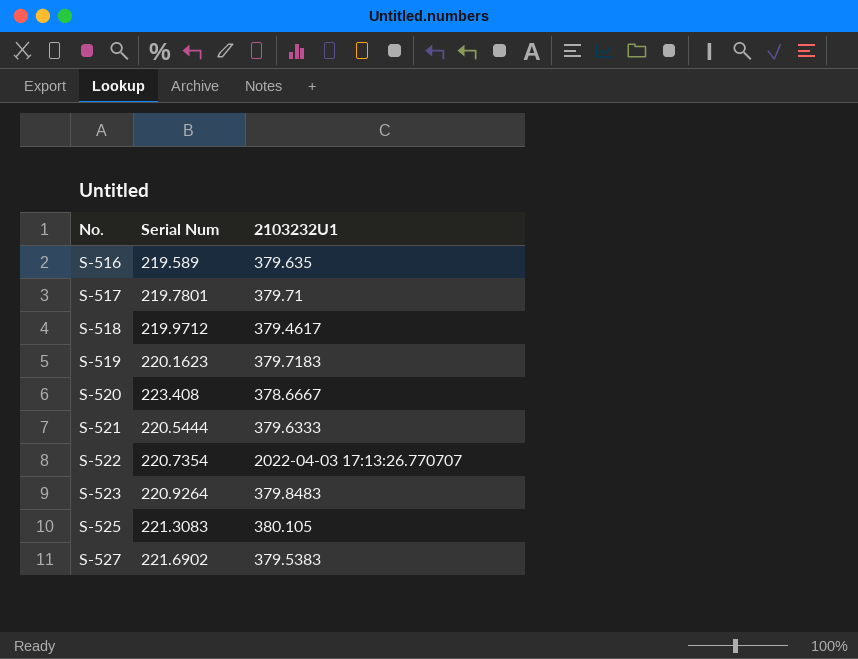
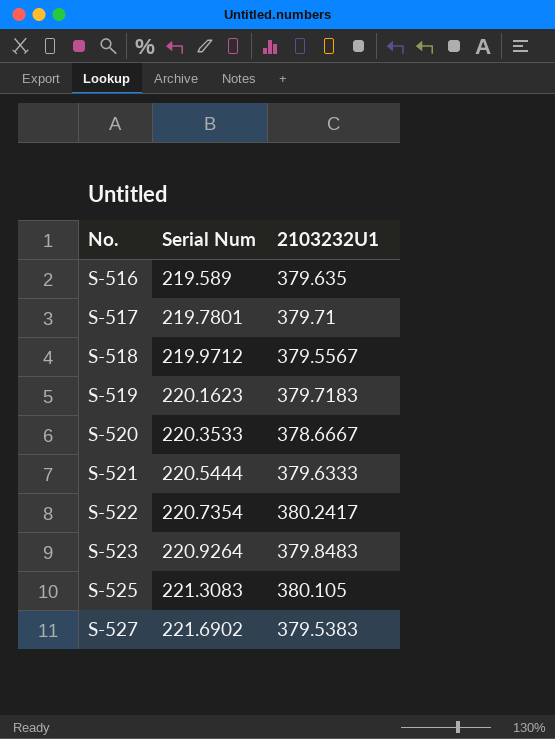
S-518 | 2103232U1: 379.4617 -> 379.5567
S-520 | Serial Num: 223.408 -> 220.3533
S-522 | 2103232U1: 2022-04-03 17:13:26.770707 -> 380.2417

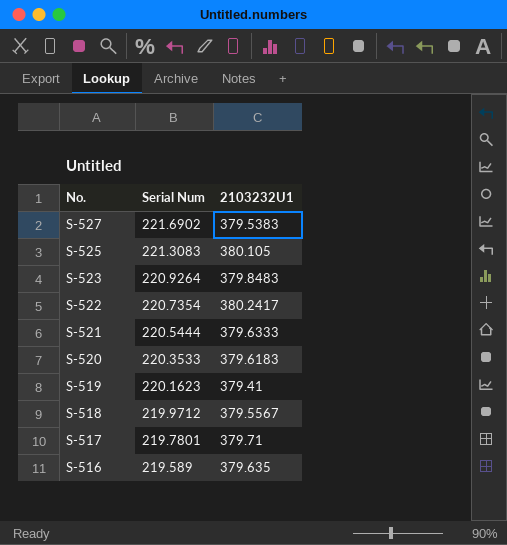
row order: No. ascending -> No. descending
S-520 | 2103232U1: 378.6667 -> 379.6183
S-519 | 2103232U1: 379.7183 -> 379.41

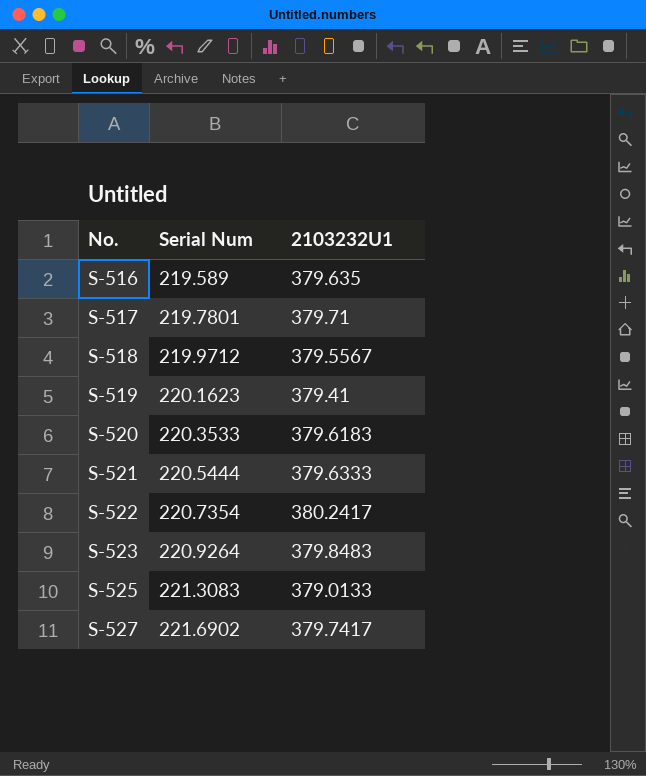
row order: No. descending -> No. ascending
S-525 | 2103232U1: 380.105 -> 379.0133
S-527 | 2103232U1: 379.5383 -> 379.7417

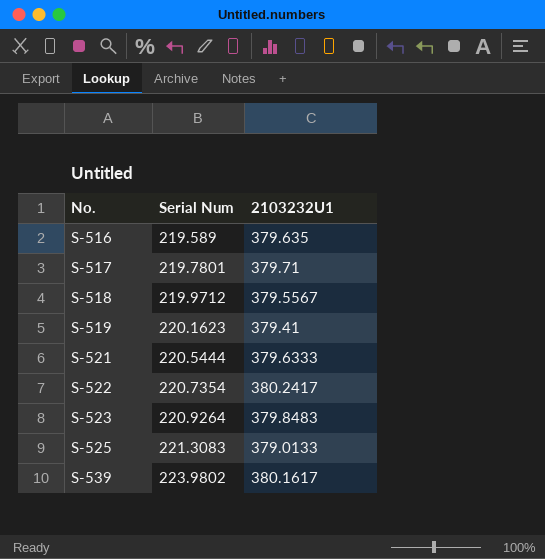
row S-520: 220.3533 | 379.6183 -> none
row S-527: 221.6902 | 379.7417 -> none
row S-539: none -> 223.9802 | 380.1617

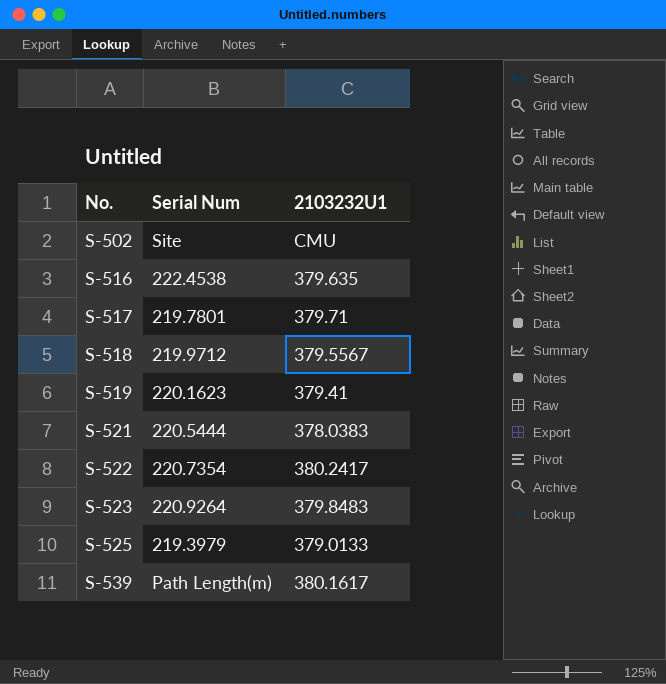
row S-502: none -> Site | CMU
S-516 | Serial Num: 219.589 -> 222.4538
S-521 | 2103232U1: 379.6333 -> 378.0383
S-525 | Serial Num: 221.3083 -> 219.3979
S-539 | Serial Num: 223.9802 -> Path Length(m)

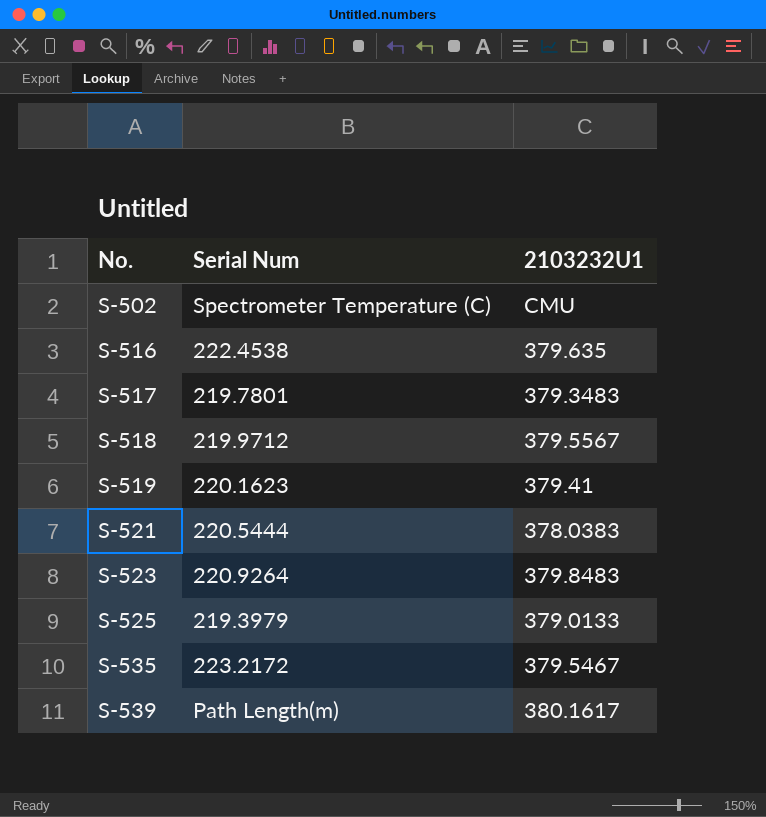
row S-522: 220.7354 | 380.2417 -> none
S-502 | Serial Num: Site -> Spectrometer Temperature (C)
S-517 | 2103232U1: 379.71 -> 379.3483
row S-535: none -> 223.2172 | 379.5467

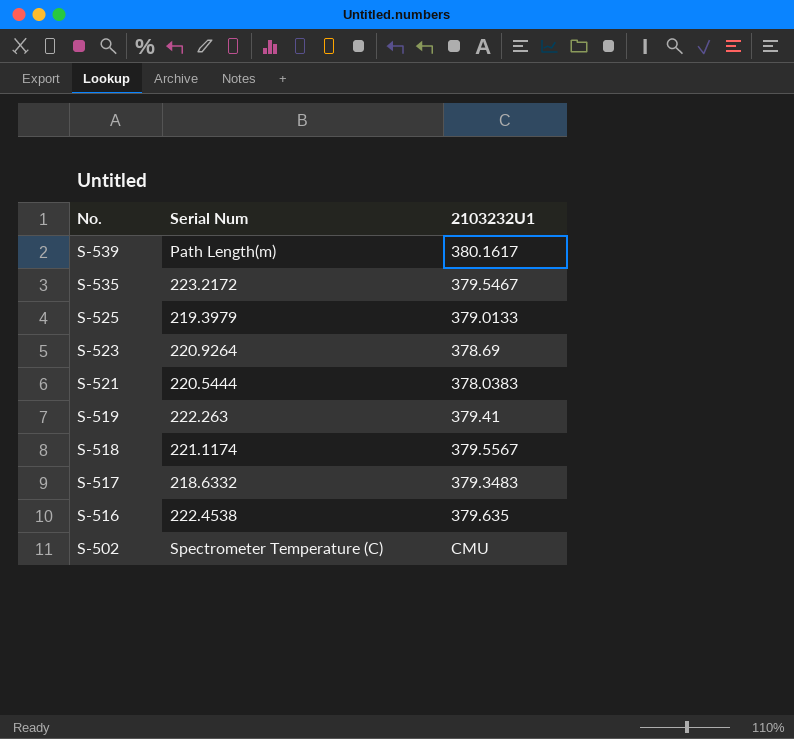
row order: No. ascending -> No. descending
S-523 | 2103232U1: 379.8483 -> 378.69
S-519 | Serial Num: 220.1623 -> 222.263
S-518 | Serial Num: 219.9712 -> 221.1174
S-517 | Serial Num: 219.7801 -> 218.6332

